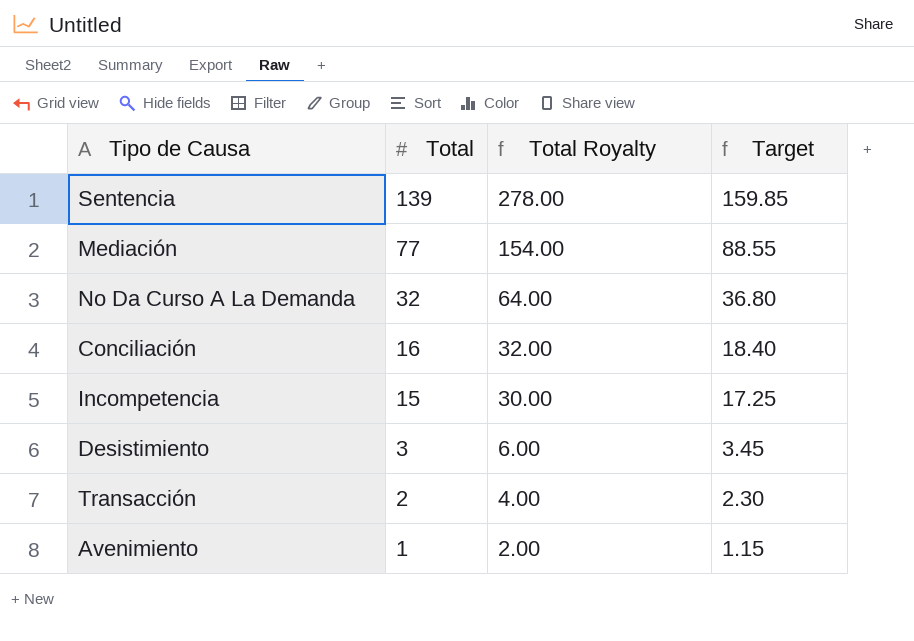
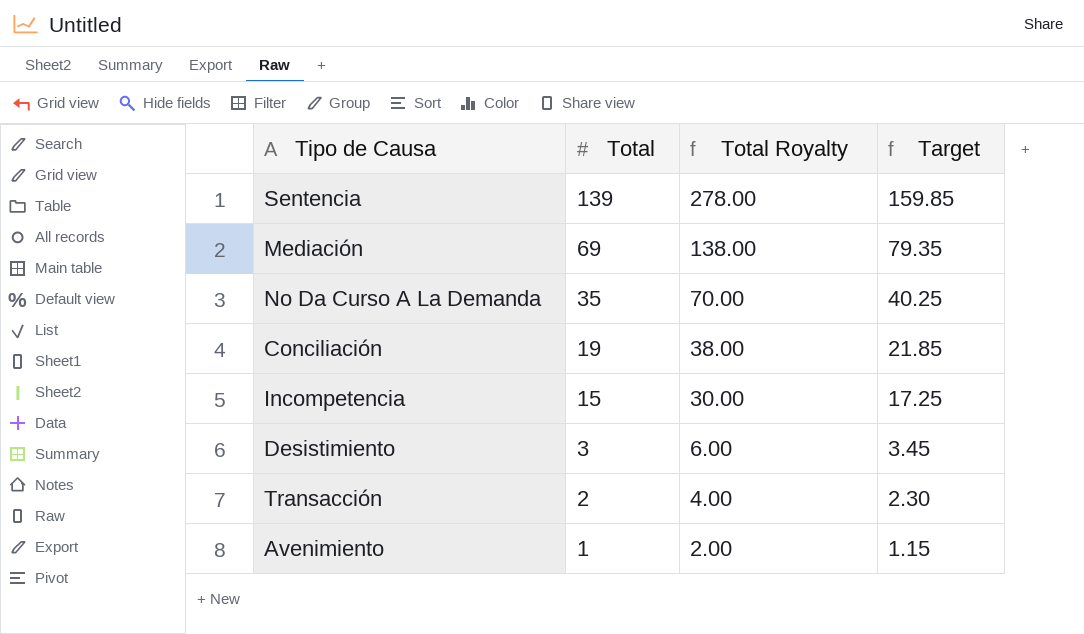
Mediación | Total: 77 -> 69
Mediación | Total Royalty: 154.00 -> 138.00
Mediación | Target: 88.55 -> 79.35
No Da Curso A La Demanda | Total: 32 -> 35
No Da Curso A La Demanda | Total Royalty: 64.00 -> 70.00
No Da Curso A La Demanda | Target: 36.80 -> 40.25
Conciliación | Total: 16 -> 19
Conciliación | Total Royalty: 32.00 -> 38.00
Conciliación | Target: 18.40 -> 21.85

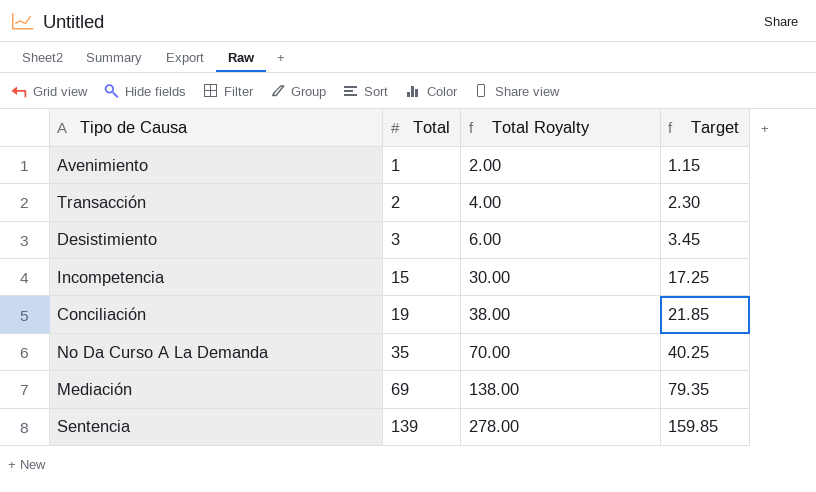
row order: Total descending -> Total ascending

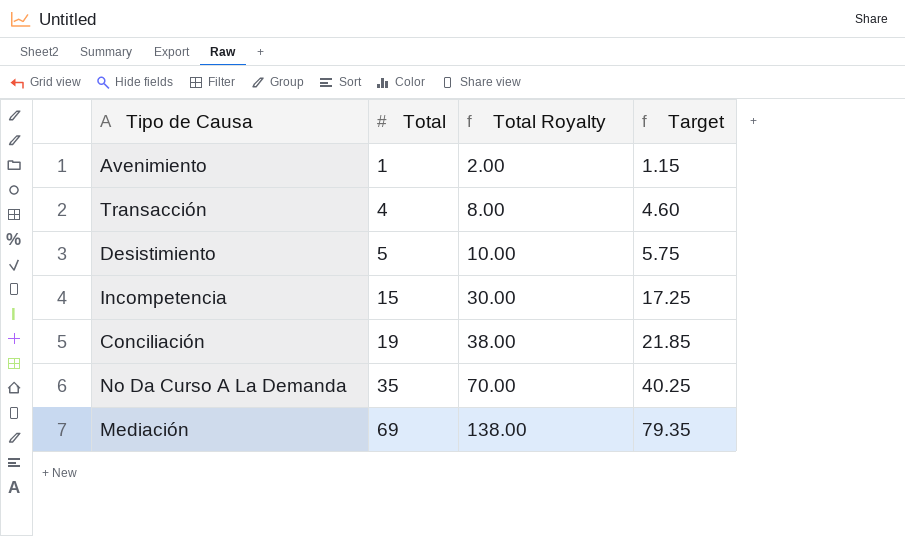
row Sentencia: 139 | 278.00 | 159.85 -> none
Transacción | Total: 2 -> 4
Transacción | Total Royalty: 4.00 -> 8.00
Transacción | Target: 2.30 -> 4.60
Desistimiento | Total: 3 -> 5
Desistimiento | Total Royalty: 6.00 -> 10.00
Desistimiento | Target: 3.45 -> 5.75

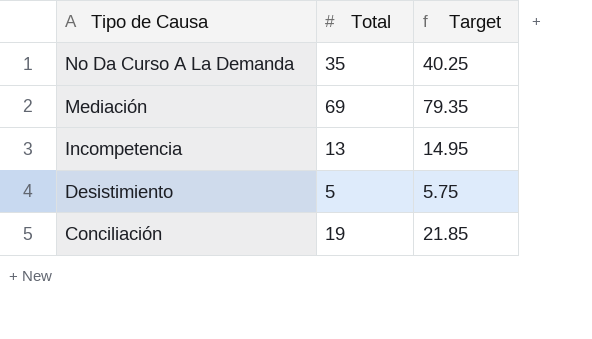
row order: Total ascending -> Tipo de Causa descending
column Total Royalty | formula: [Total] * 2 -> none
row Avenimiento: 1 | 2.00 | 1.15 -> none
row Transacción: 4 | 8.00 | 4.60 -> none
Incompetencia | Total: 15 -> 13
Incompetencia | Target: 17.25 -> 14.95

